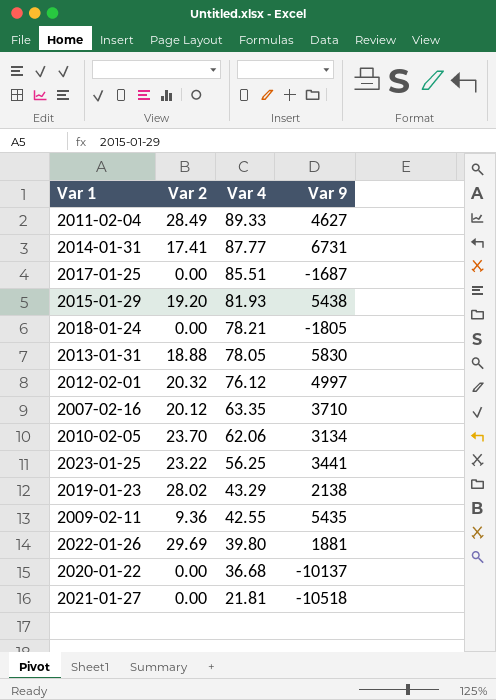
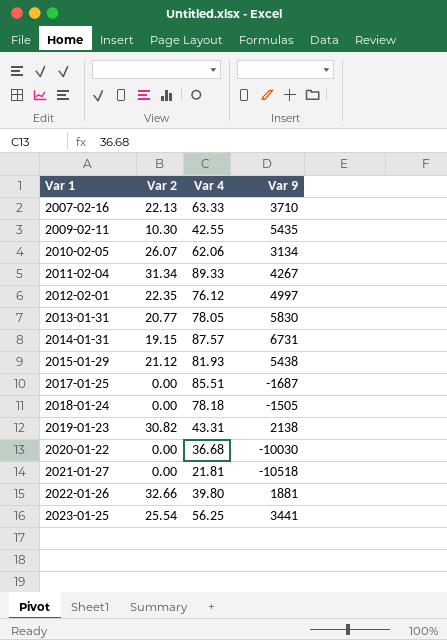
row order: Var 4 descending -> Var 1 ascending
2007-02-16 | Var 2: 20.12 -> 22.13
2007-02-16 | Var 4: 63.35 -> 63.33
2009-02-11 | Var 2: 9.36 -> 10.30
2010-02-05 | Var 2: 23.70 -> 26.07
2011-02-04 | Var 2: 28.49 -> 31.34
2011-02-04 | Var 9: 4627 -> 4267
2012-02-01 | Var 2: 20.32 -> 22.35
2013-01-31 | Var 2: 18.88 -> 20.77
2014-01-31 | Var 2: 17.41 -> 19.15
2014-01-31 | Var 4: 87.77 -> 87.57
2015-01-29 | Var 2: 19.20 -> 21.12
2018-01-24 | Var 4: 78.21 -> 78.18
2018-01-24 | Var 9: -1805 -> -1505
2019-01-23 | Var 2: 28.02 -> 30.82
2019-01-23 | Var 4: 43.29 -> 43.31
2020-01-22 | Var 9: -10137 -> -10030
2022-01-26 | Var 2: 29.69 -> 32.66
2023-01-25 | Var 2: 23.22 -> 25.54

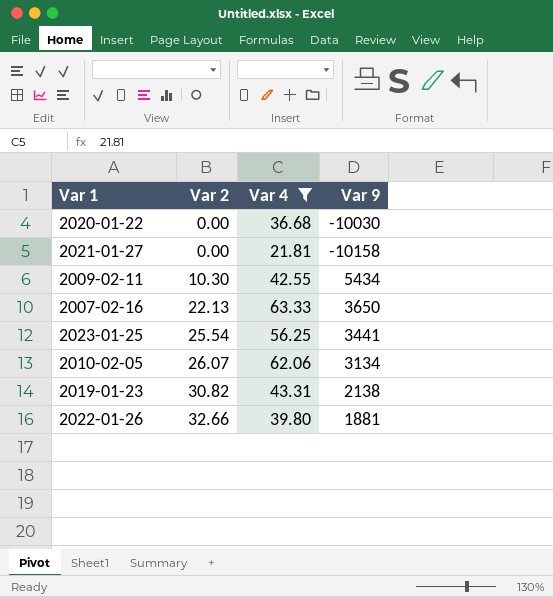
filter: none -> Var 4 <= 63.33
row order: Var 1 ascending -> Var 2 ascending
2021-01-27 | Var 9: -10518 -> -10158
2009-02-11 | Var 9: 5435 -> 5434
2007-02-16 | Var 9: 3710 -> 3650

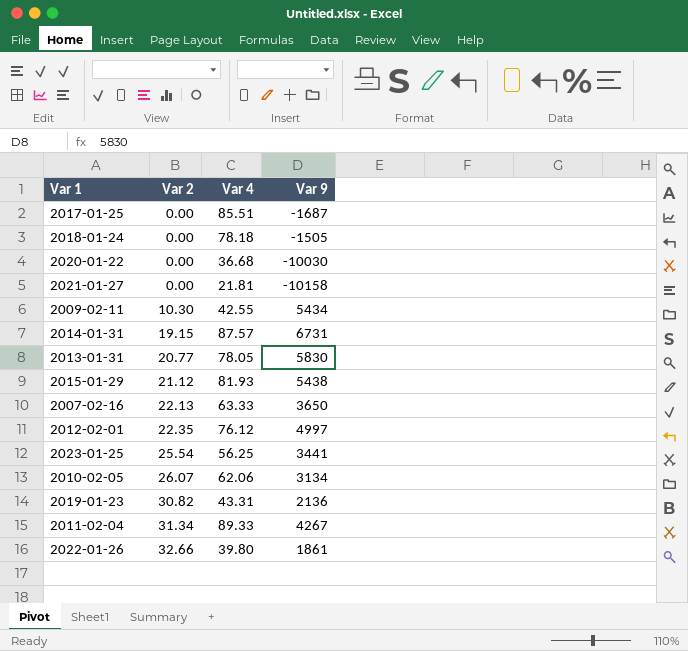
filter: Var 4 <= 63.33 -> none
2019-01-23 | Var 9: 2138 -> 2136
2022-01-26 | Var 9: 1881 -> 1861

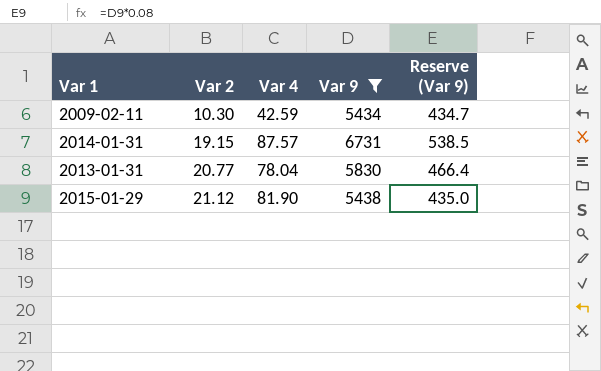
filter: none -> Var 9 >= 5434
column Reserve (Var 9) | formula: none -> [Var 9] * 0.08
2009-02-11 | Var 4: 42.55 -> 42.59
2013-01-31 | Var 4: 78.05 -> 78.04
2015-01-29 | Var 4: 81.93 -> 81.90

